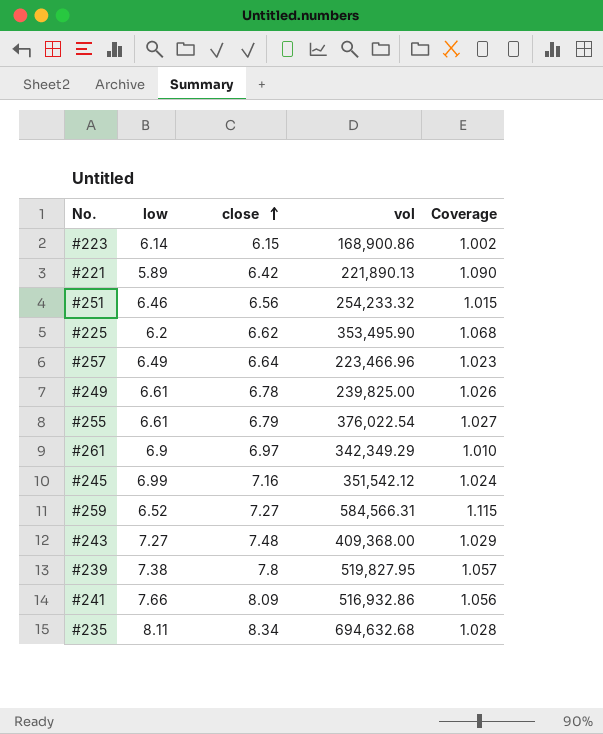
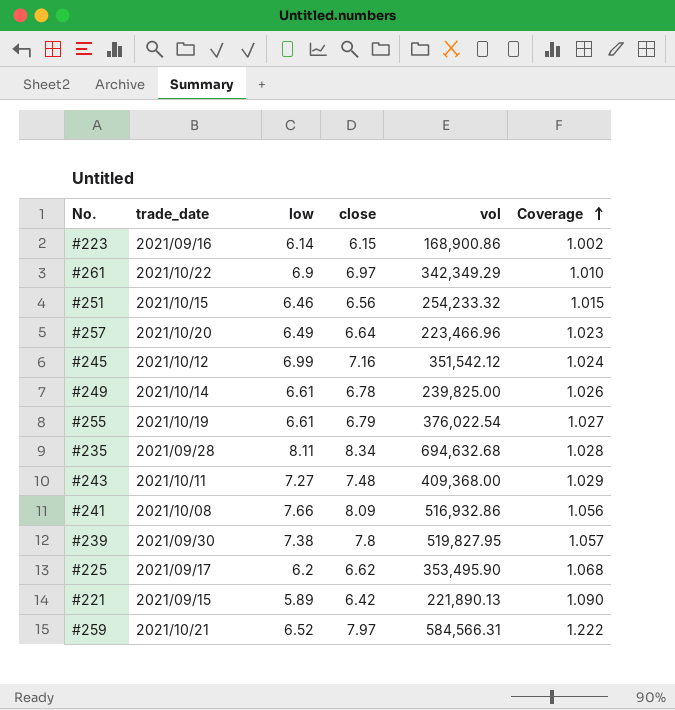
row order: close ascending -> Coverage ascending
column trade_date | position: none -> 2
#259 | close: 7.27 -> 7.97
#259 | Coverage: 1.115 -> 1.222

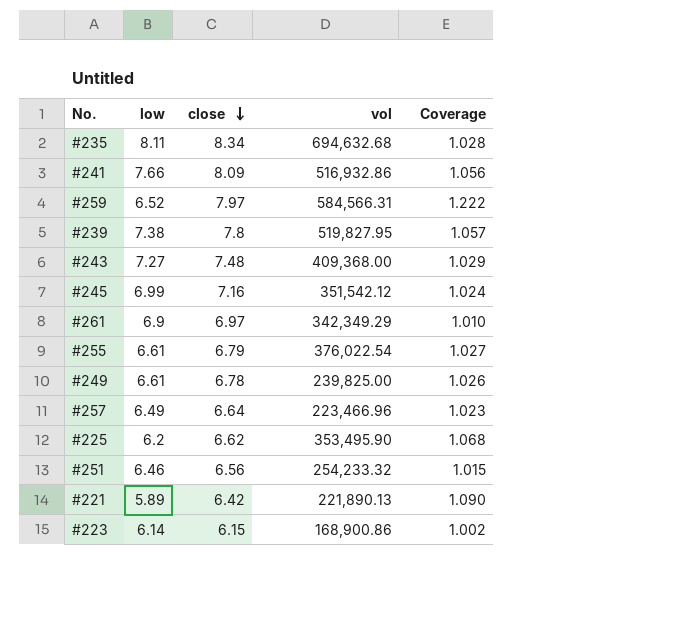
row order: Coverage ascending -> close descending
column trade_date | position: 2 -> none

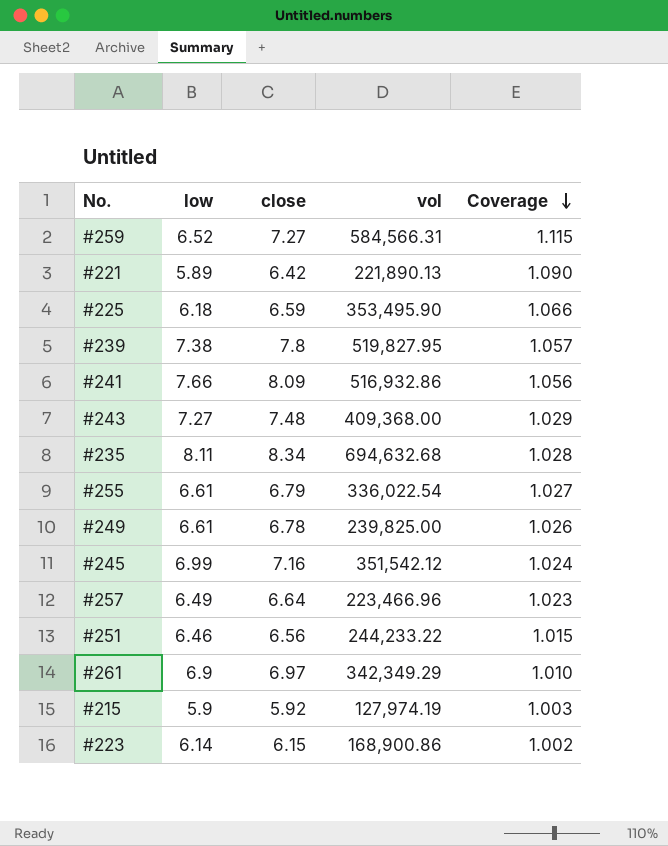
row order: close descending -> Coverage descending
#259 | close: 7.97 -> 7.27
#259 | Coverage: 1.222 -> 1.115
#225 | low: 6.2 -> 6.18
#225 | close: 6.62 -> 6.59
#225 | Coverage: 1.068 -> 1.066
#255 | vol: 376,022.54 -> 336,022.54
#251 | vol: 254,233.32 -> 244,233.22
row #215: none -> 5.9 | 5.92 | 127,974.19 | 1.003

